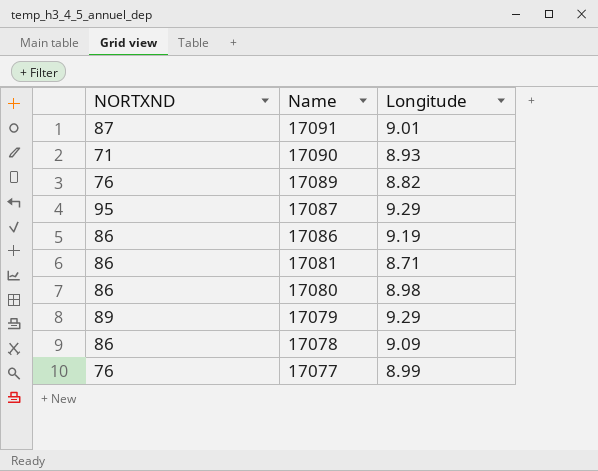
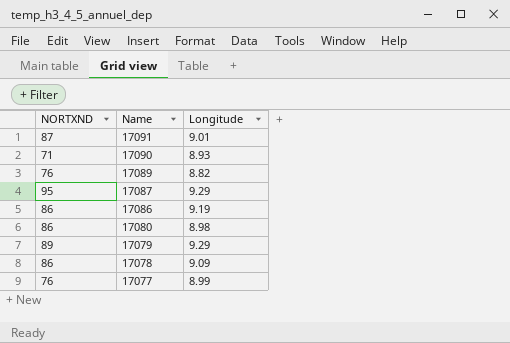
row 17081: 86 | 8.71 -> none

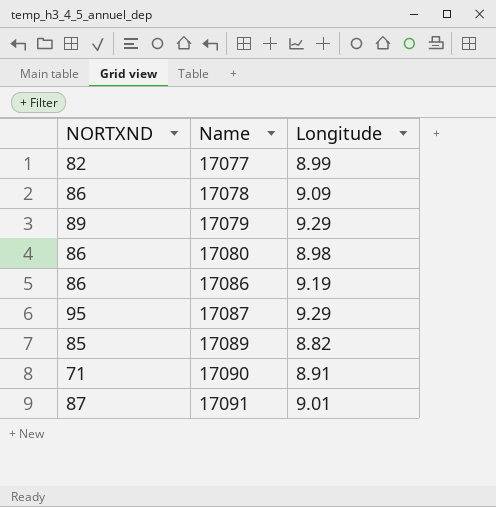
row order: Name descending -> Name ascending
17077 | NORTXND: 76 -> 82
17089 | NORTXND: 76 -> 85
17090 | Longitude: 8.93 -> 8.91

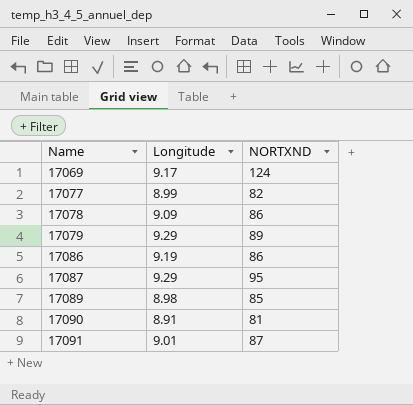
column NORTXND | position: 1 -> 3
row 17080: 86 | 8.98 -> none
row 17069: none -> 9.17 | 124
17089 | Longitude: 8.82 -> 8.98
17090 | NORTXND: 71 -> 81

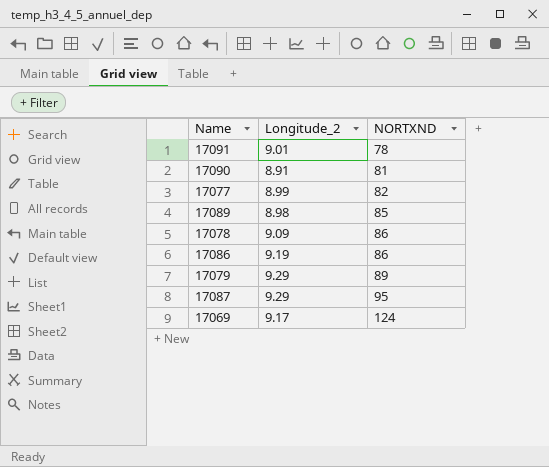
row order: Name ascending -> NORTXND ascending
column name: Longitude -> Longitude_2
17091 | NORTXND: 87 -> 78

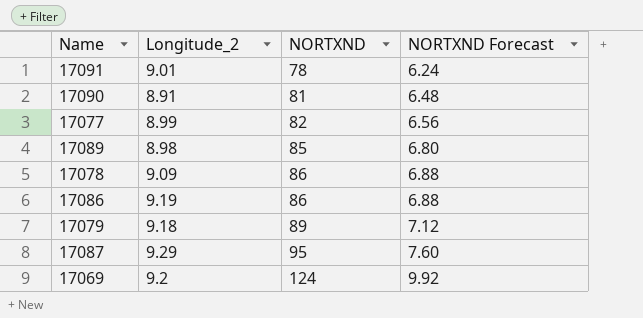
column NORTXND Forecast | formula: none -> [NORTXND] * 0.08
17079 | Longitude_2: 9.29 -> 9.18
17069 | Longitude_2: 9.17 -> 9.2

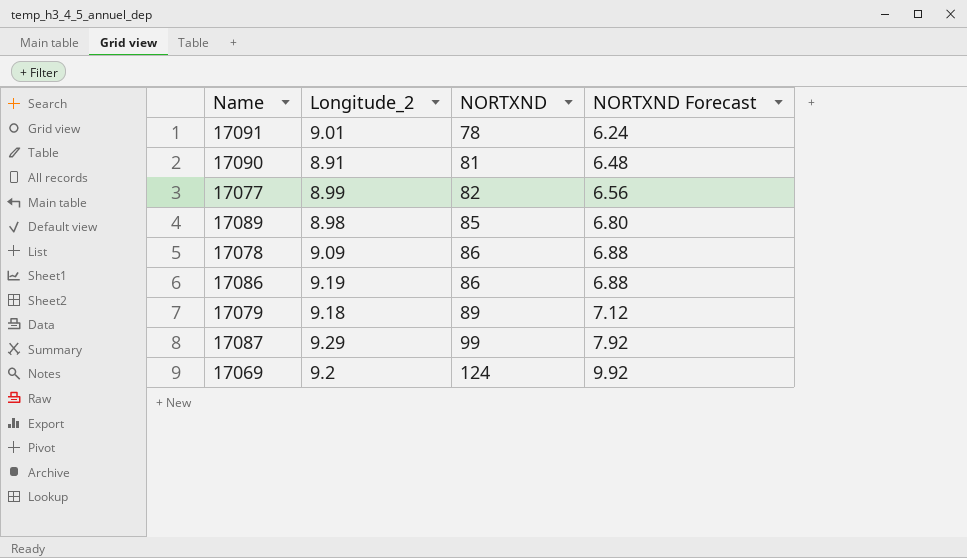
17087 | NORTXND: 95 -> 99
17087 | NORTXND Forecast: 7.60 -> 7.92

